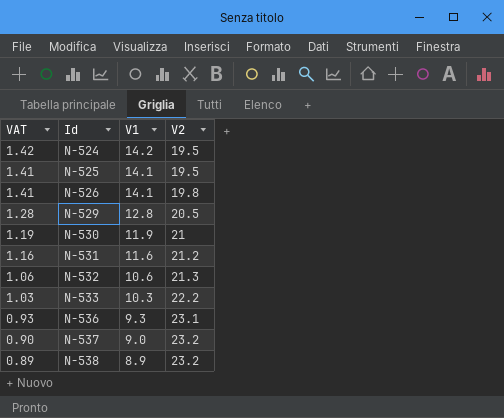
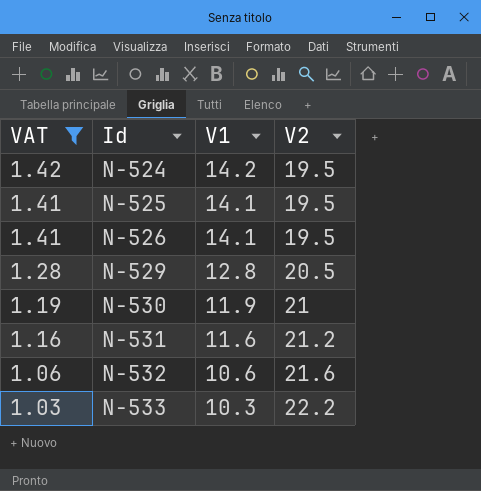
filter: none -> VAT >= 1.03
N-526 | V2: 19.8 -> 19.5
N-532 | V2: 21.3 -> 21.6

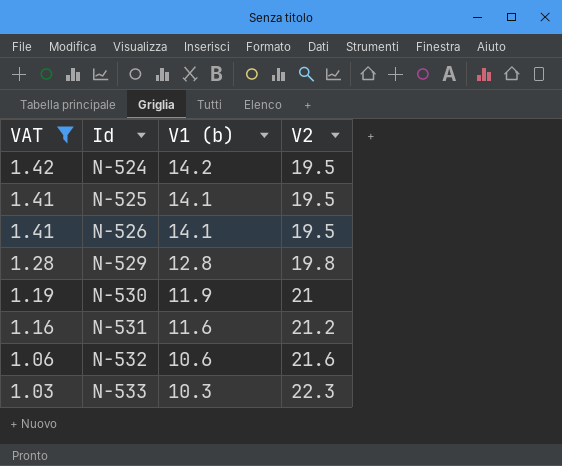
column name: V1 -> V1 (b)
N-529 | V2: 20.5 -> 19.8
N-533 | V2: 22.2 -> 22.3

